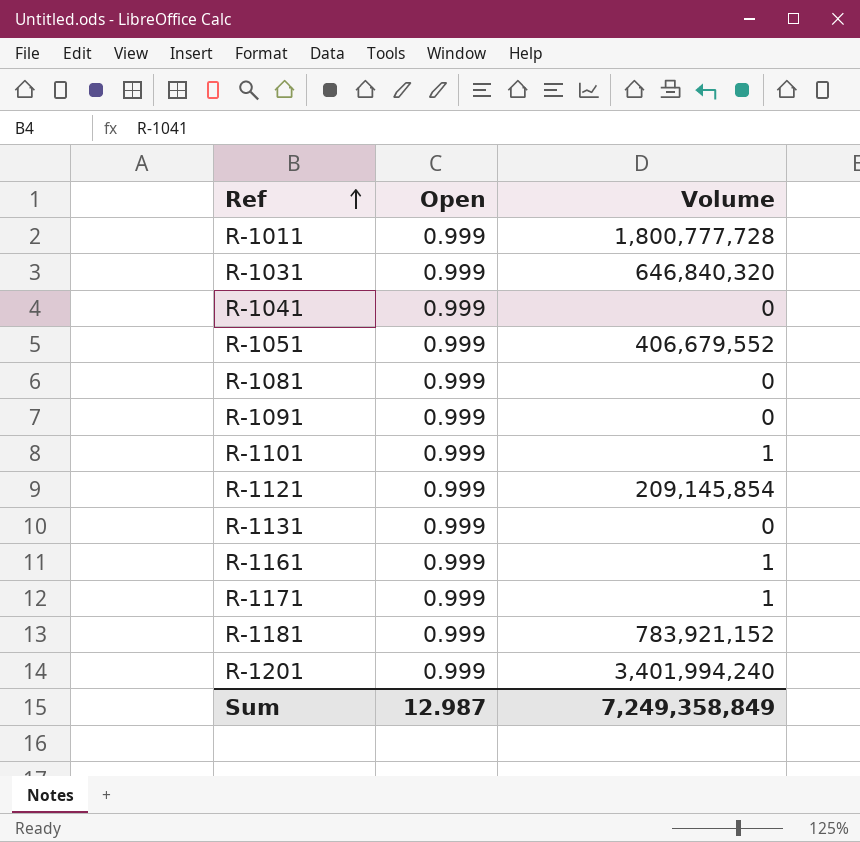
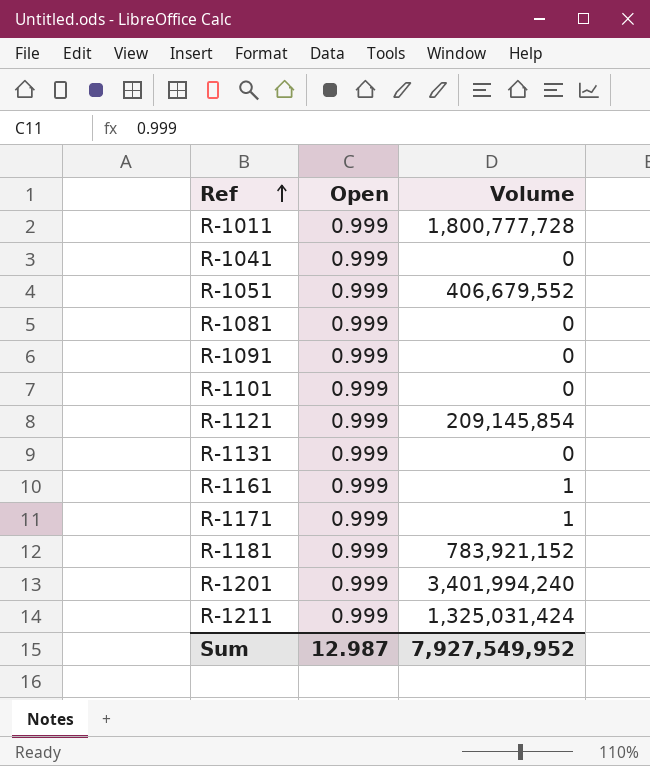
row R-1031: 0.999 | 646,840,320 -> none
R-1101 | Volume: 1 -> 0
row R-1211: none -> 0.999 | 1,325,031,424
Sum | Volume: 7,249,358,849 -> 7,927,549,952

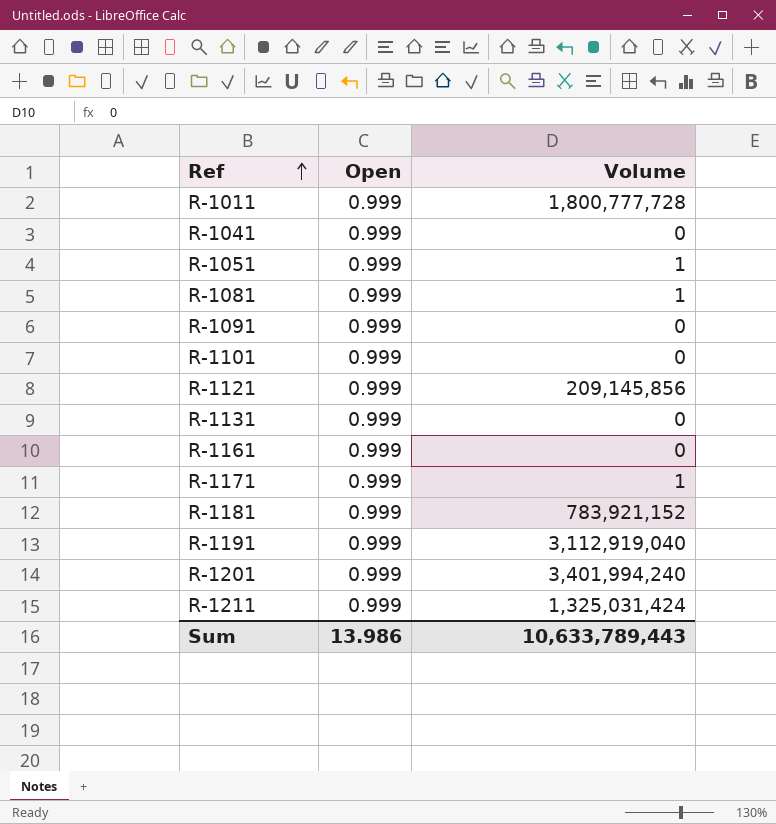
R-1051 | Volume: 406,679,552 -> 1
R-1081 | Volume: 0 -> 1
R-1121 | Volume: 209,145,854 -> 209,145,856
R-1161 | Volume: 1 -> 0
row R-1191: none -> 0.999 | 3,112,919,040
Sum | Open: 12.987 -> 13.986
Sum | Volume: 7,927,549,952 -> 10,633,789,443

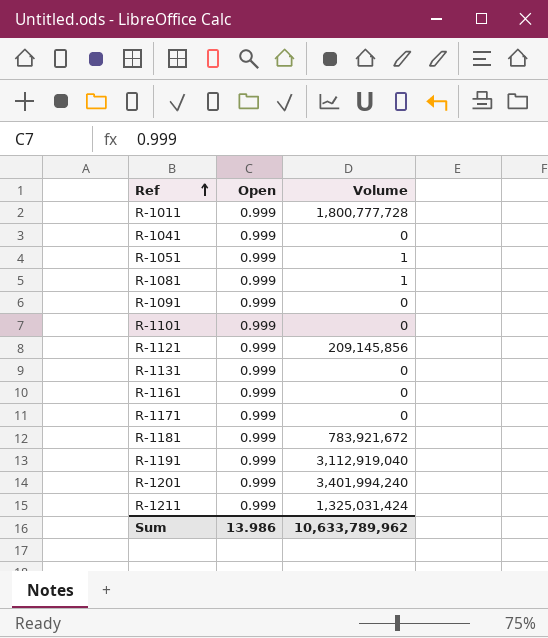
R-1171 | Volume: 1 -> 0
R-1181 | Volume: 783,921,152 -> 783,921,672
Sum | Volume: 10,633,789,443 -> 10,633,789,962

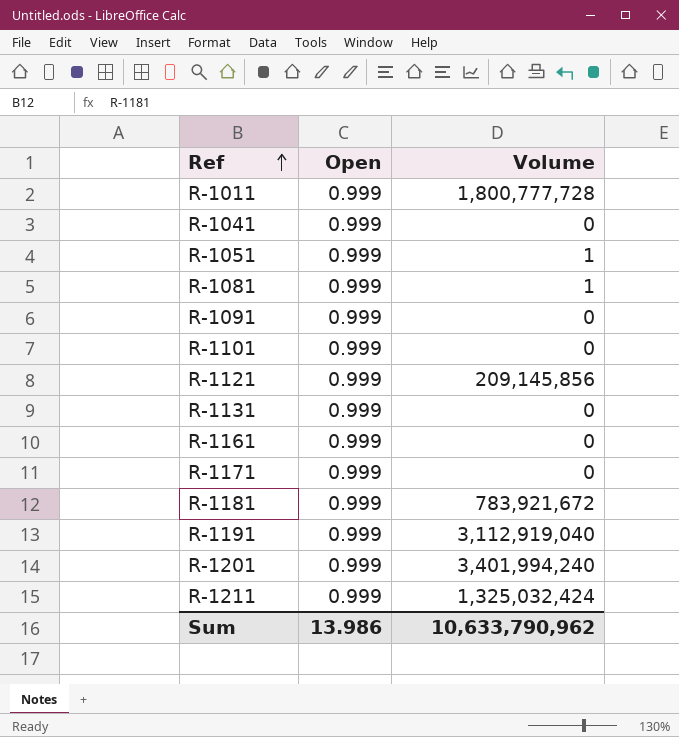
R-1211 | Volume: 1,325,031,424 -> 1,325,032,424
Sum | Volume: 10,633,789,962 -> 10,633,790,962

